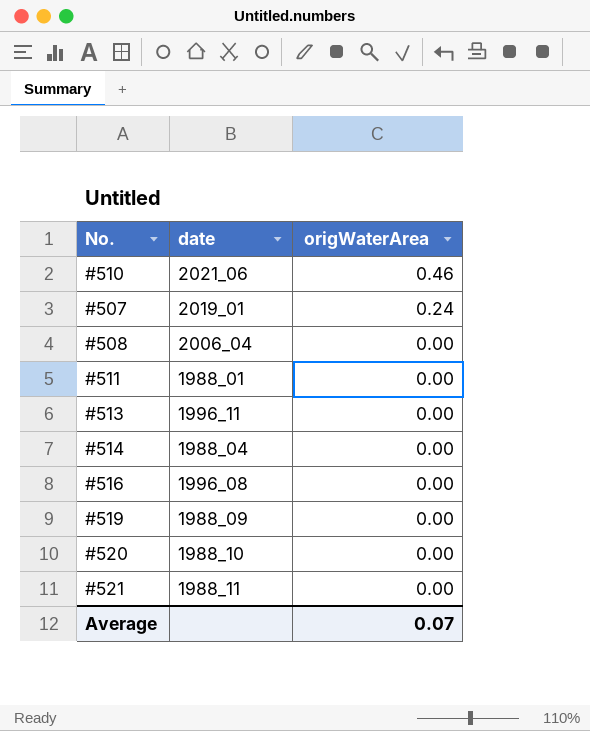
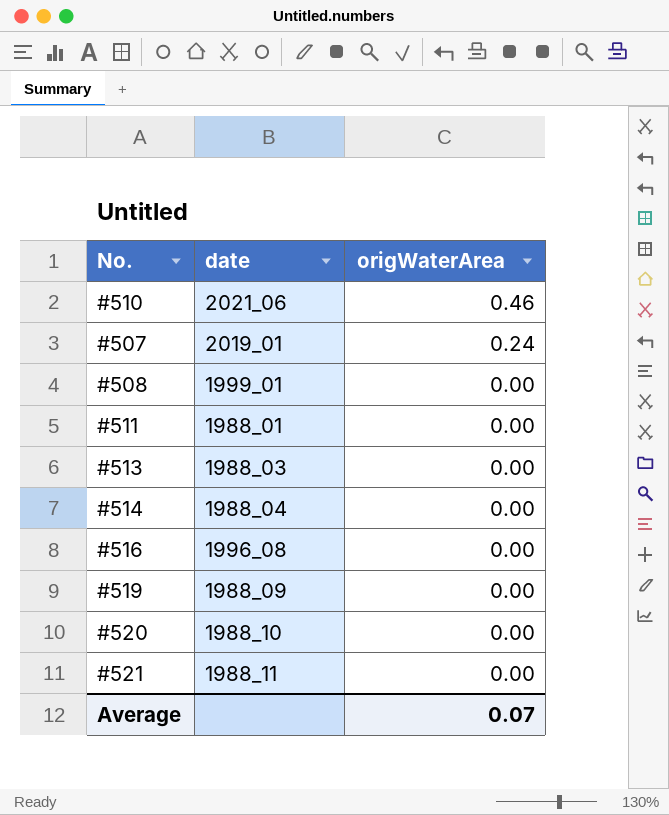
#508 | date: 2006_04 -> 1999_01
#513 | date: 1996_11 -> 1988_03

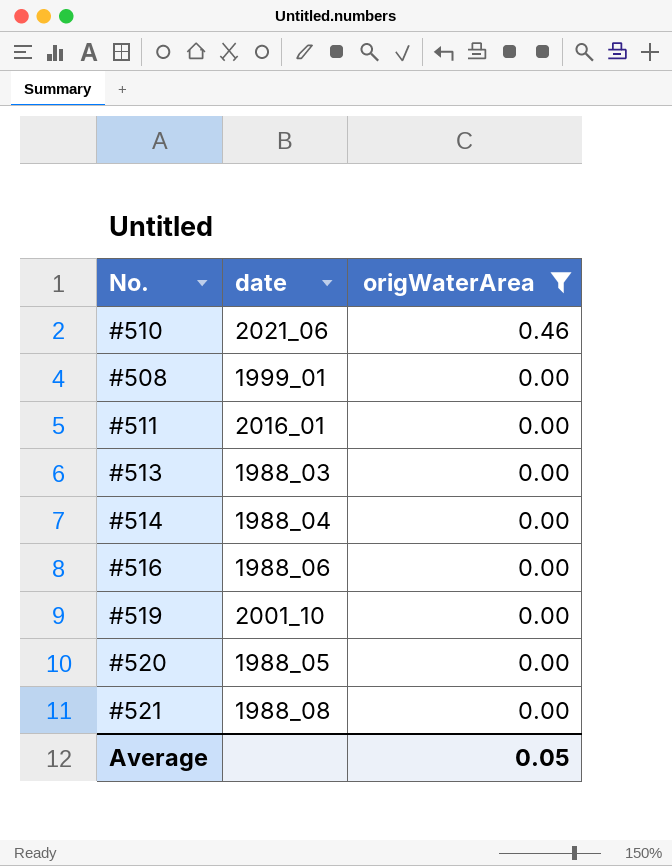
filter: none -> origWaterArea != 0.24
#511 | date: 1988_01 -> 2016_01
#516 | date: 1996_08 -> 1988_06
#519 | date: 1988_09 -> 2001_10
#520 | date: 1988_10 -> 1988_05
#521 | date: 1988_11 -> 1988_08
Average | origWaterArea: 0.07 -> 0.05

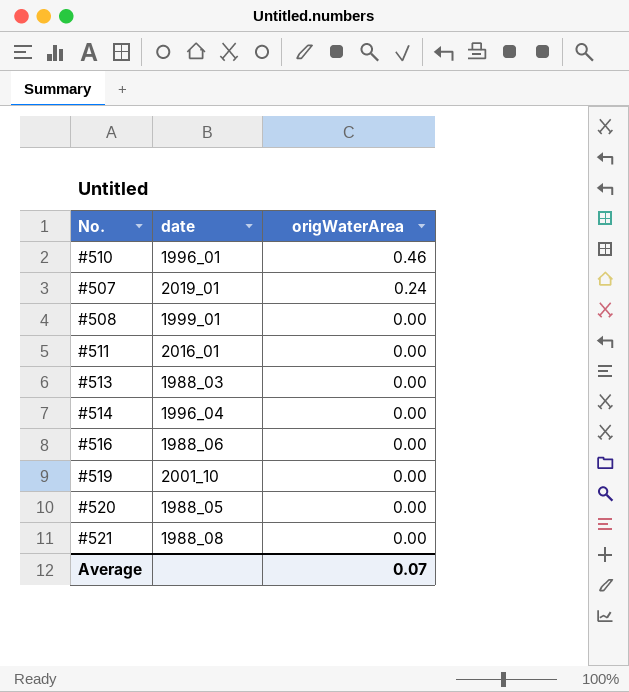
filter: origWaterArea != 0.24 -> none
#510 | date: 2021_06 -> 1996_01
#514 | date: 1988_04 -> 1996_04
Average | origWaterArea: 0.05 -> 0.07

